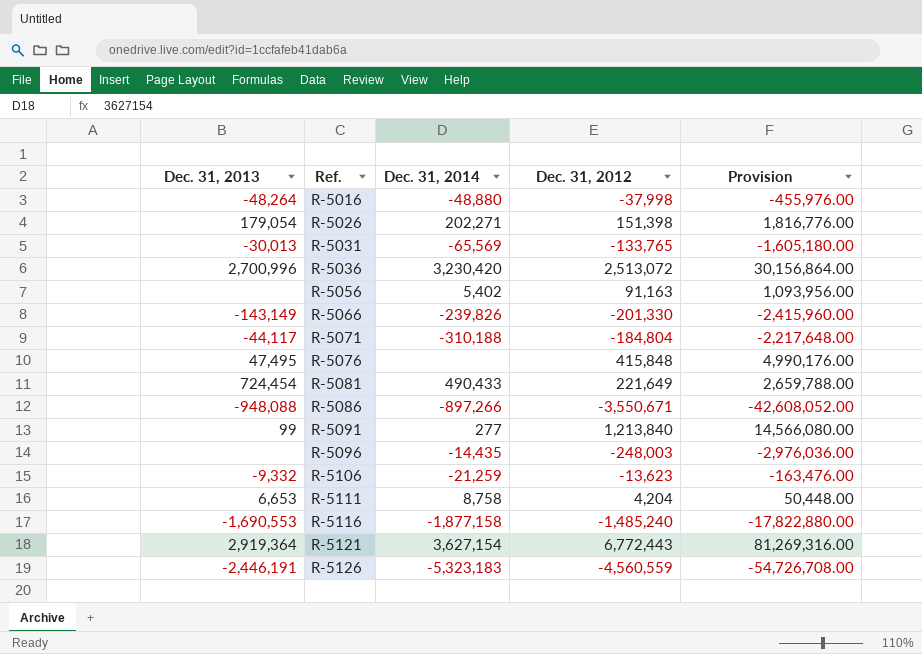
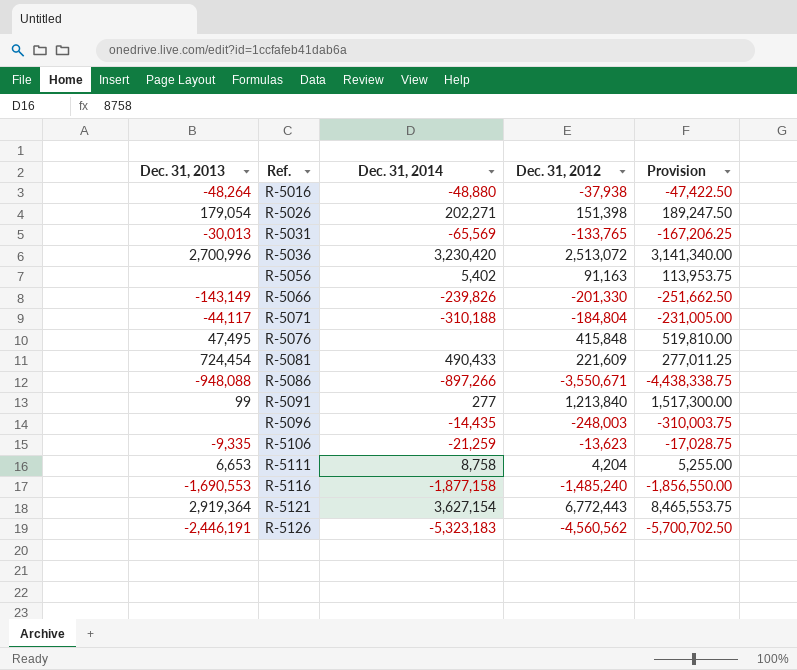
column Provision | formula: [Dec. 31, 2012] * 12 -> [Dec. 31, 2012] * 1.25
R-5016 | Dec. 31, 2012: -37,998 -> -37,938
R-5081 | Dec. 31, 2012: 221,649 -> 221,609
R-5106 | Dec. 31, 2013: -9,332 -> -9,335
R-5126 | Dec. 31, 2012: -4,560,559 -> -4,560,562

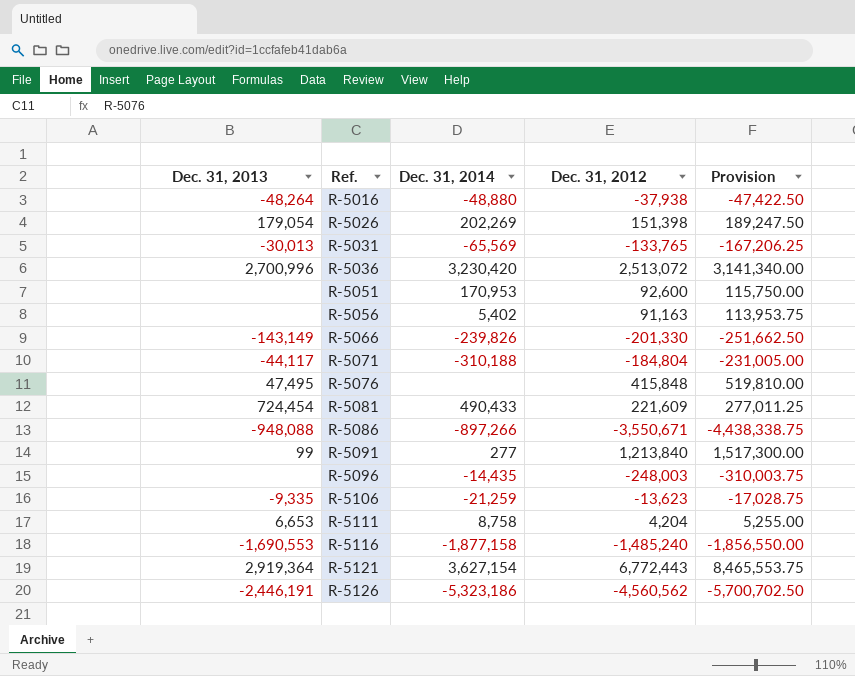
R-5026 | Dec. 31, 2014: 202,271 -> 202,269
row R-5051: none -> none | 170,953 | 92,600 | 115,750.00
R-5126 | Dec. 31, 2014: -5,323,183 -> -5,323,186

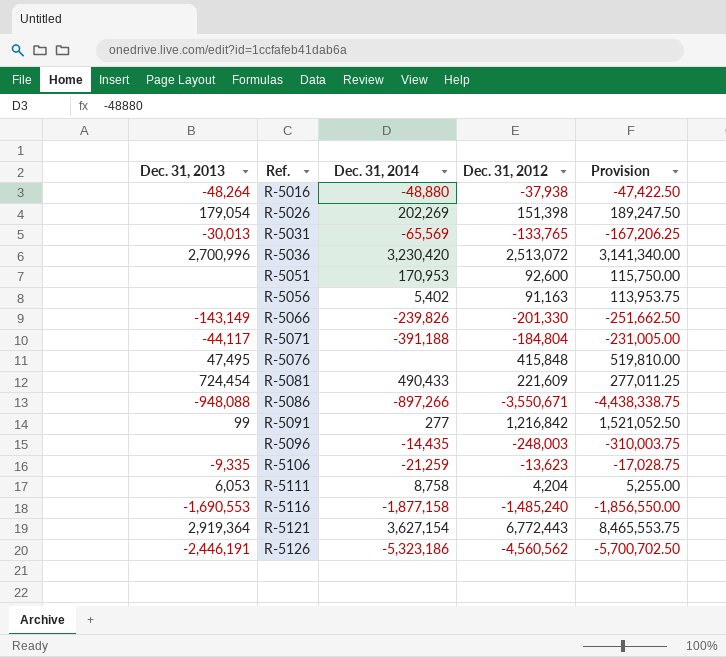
R-5071 | Dec. 31, 2014: -310,188 -> -391,188
R-5091 | Dec. 31, 2012: 1,213,840 -> 1,216,842
R-5091 | Provision: 1,517,300.00 -> 1,521,052.50
R-5111 | Dec. 31, 2013: 6,653 -> 6,053

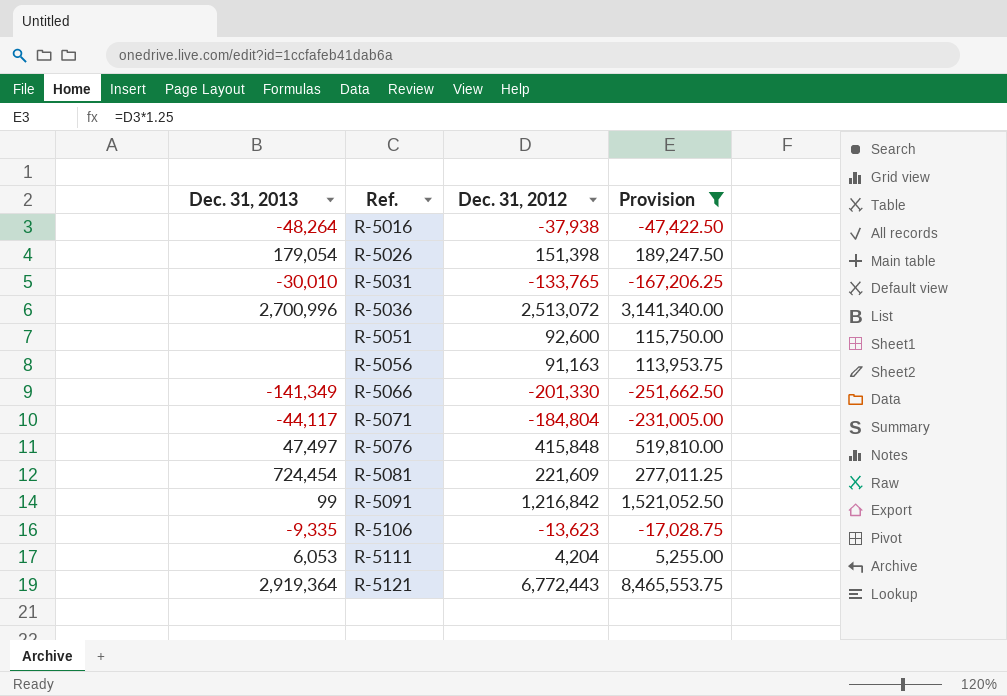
filter: none -> Provision >= -251,662.50
column Dec. 31, 2014 | position: 3 -> none
R-5031 | Dec. 31, 2013: -30,013 -> -30,010
R-5066 | Dec. 31, 2013: -143,149 -> -141,349
R-5076 | Dec. 31, 2013: 47,495 -> 47,497

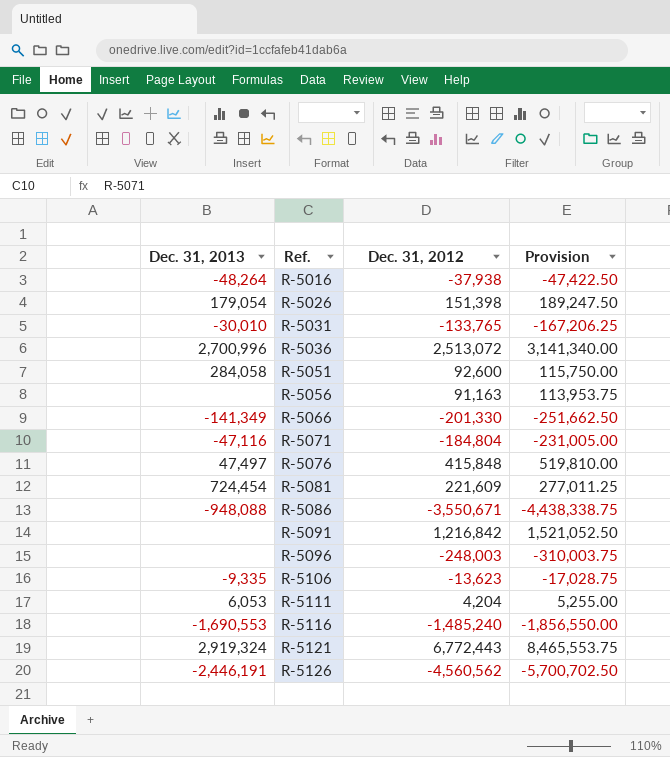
filter: Provision >= -251,662.50 -> none
R-5051 | Dec. 31, 2013: none -> 284,058
R-5071 | Dec. 31, 2013: -44,117 -> -47,116
R-5091 | Dec. 31, 2013: 99 -> none
R-5121 | Dec. 31, 2013: 2,919,364 -> 2,919,324

